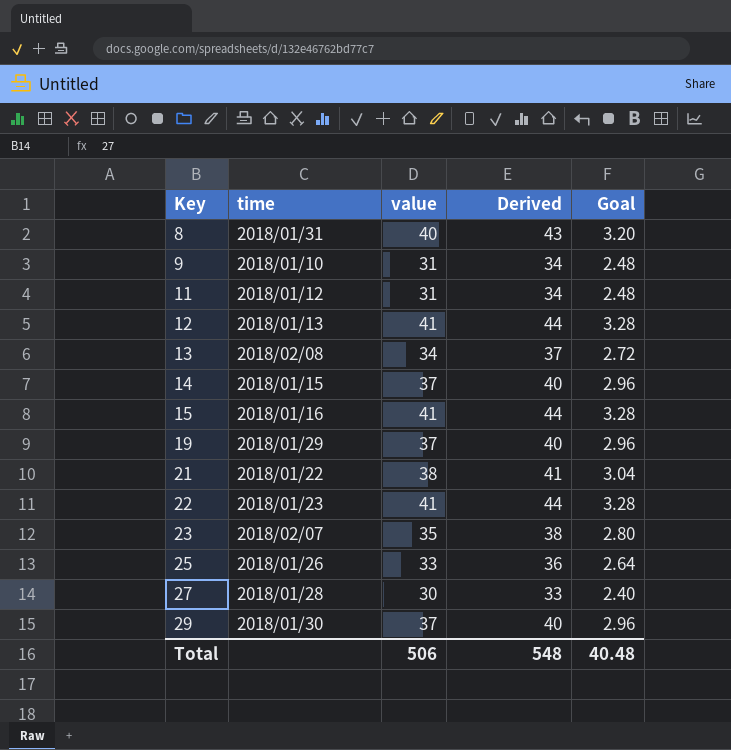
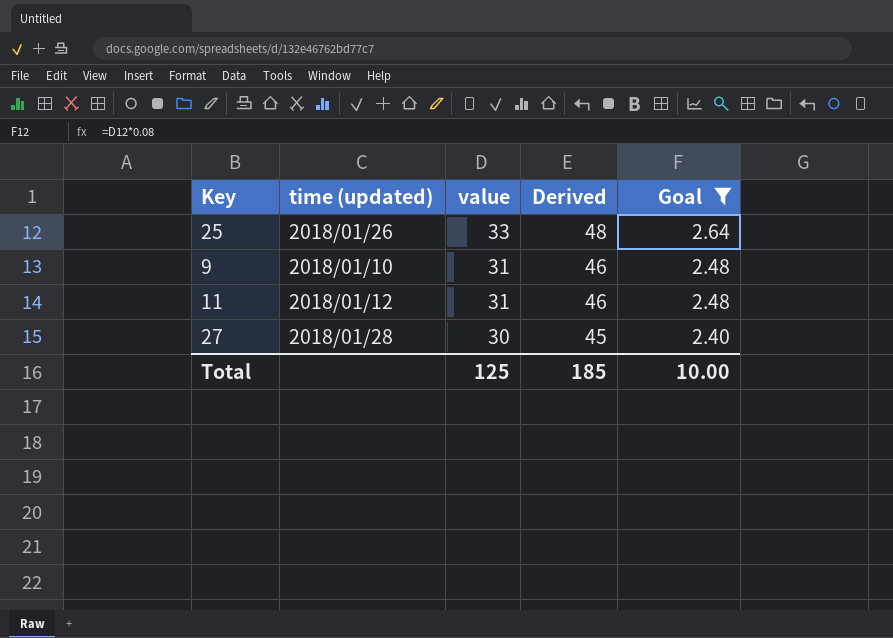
filter: none -> Goal <= 2.64
row order: Key ascending -> value descending
column name: time -> time (updated)
column Derived | formula: [value] + 3 -> [value] + 15
Total | value: 506 -> 125
Total | Derived: 548 -> 185
Total | Goal: 40.48 -> 10.00

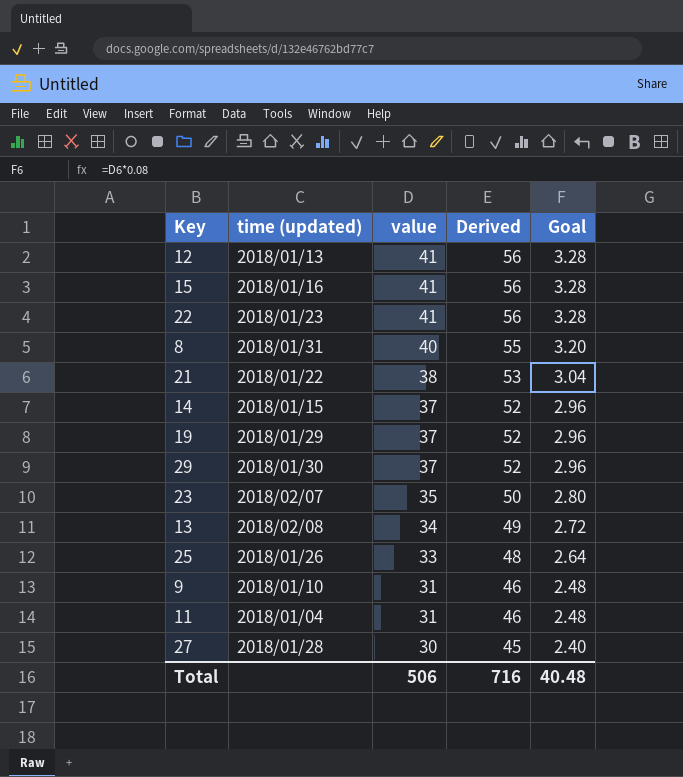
filter: Goal <= 2.64 -> none
11 | time (updated): 2018/01/12 -> 2018/01/04
Total | value: 125 -> 506
Total | Derived: 185 -> 716
Total | Goal: 10.00 -> 40.48

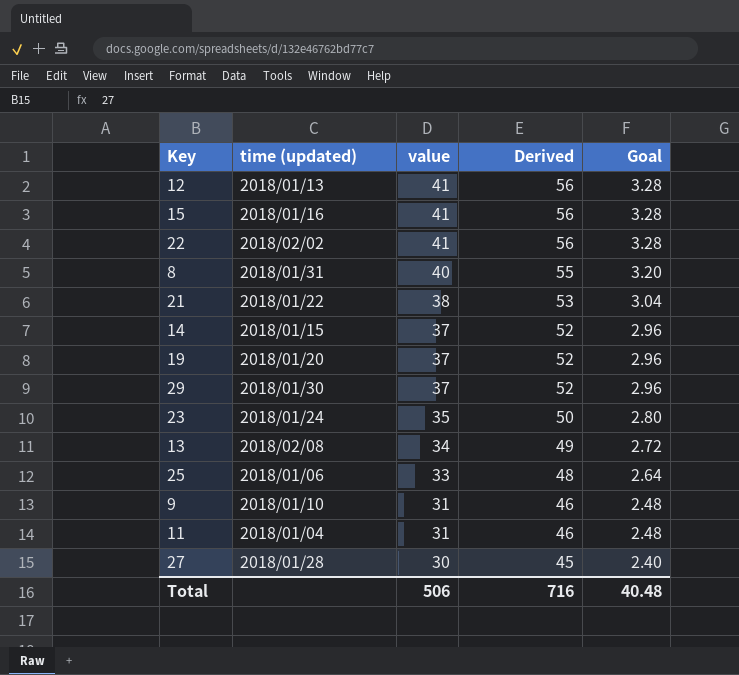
22 | time (updated): 2018/01/23 -> 2018/02/02
19 | time (updated): 2018/01/29 -> 2018/01/20
23 | time (updated): 2018/02/07 -> 2018/01/24
25 | time (updated): 2018/01/26 -> 2018/01/06

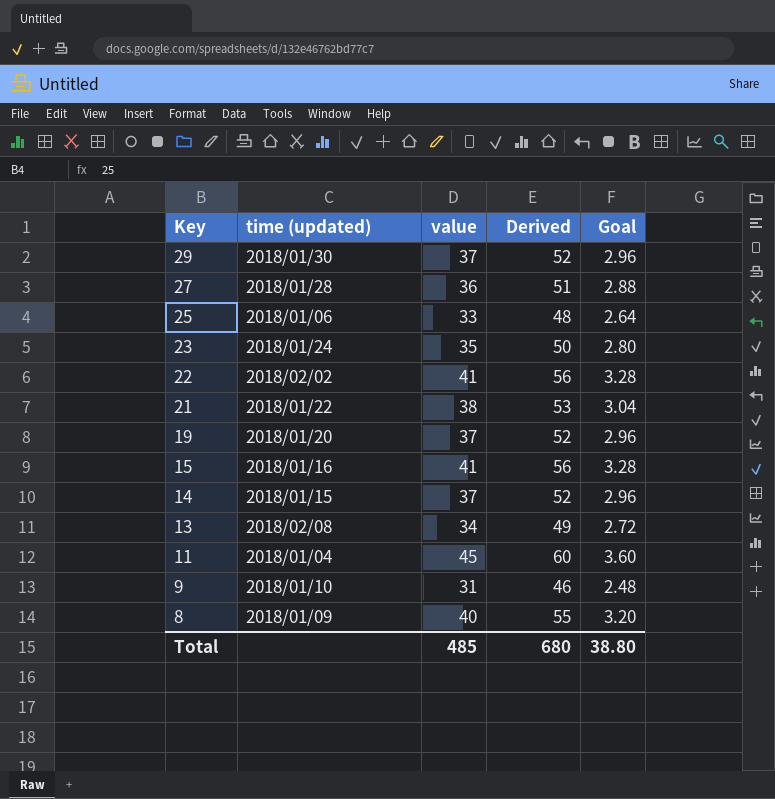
row order: value descending -> Key descending
row 12: 2018/01/13 | 41 | 56 | 3.28 -> none
27 | value: 30 -> 36
27 | Derived: 45 -> 51
27 | Goal: 2.40 -> 2.88
11 | value: 31 -> 45
11 | Derived: 46 -> 60
11 | Goal: 2.48 -> 3.60
8 | time (updated): 2018/01/31 -> 2018/01/09
Total | value: 506 -> 485
Total | Derived: 716 -> 680
Total | Goal: 40.48 -> 38.80

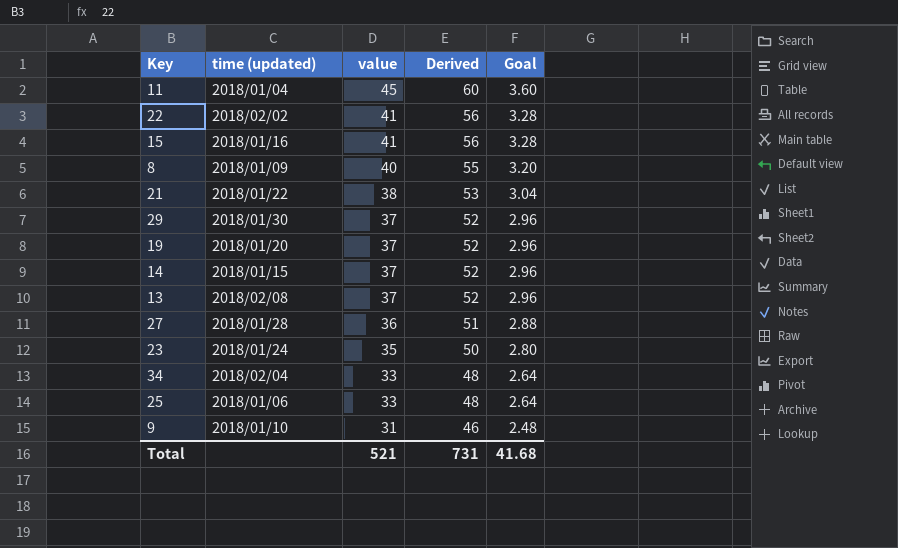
row order: Key descending -> value descending
13 | value: 34 -> 37
13 | Derived: 49 -> 52
13 | Goal: 2.72 -> 2.96
row 34: none -> 2018/02/04 | 33 | 48 | 2.64
Total | value: 485 -> 521
Total | Derived: 680 -> 731
Total | Goal: 38.80 -> 41.68

